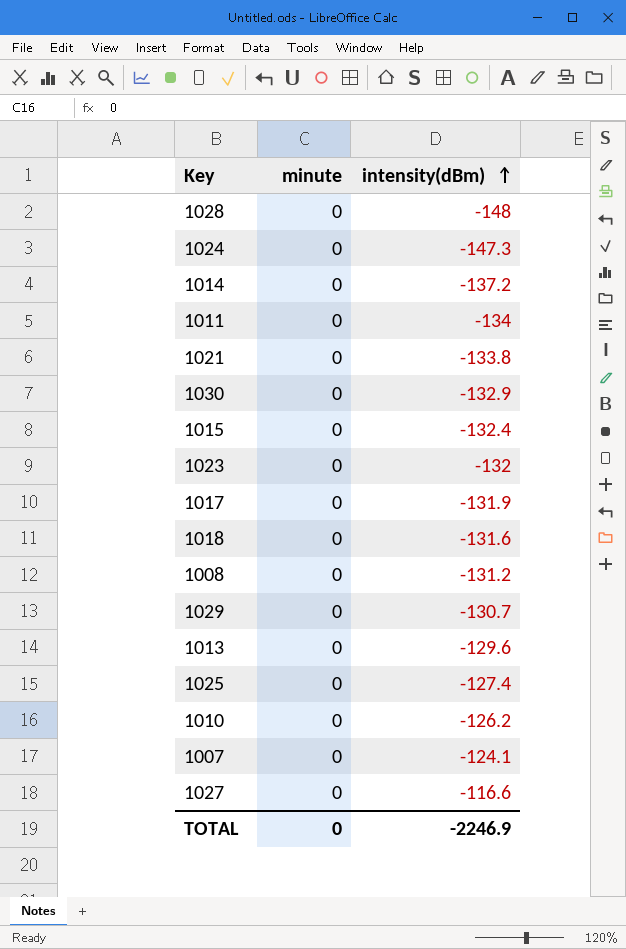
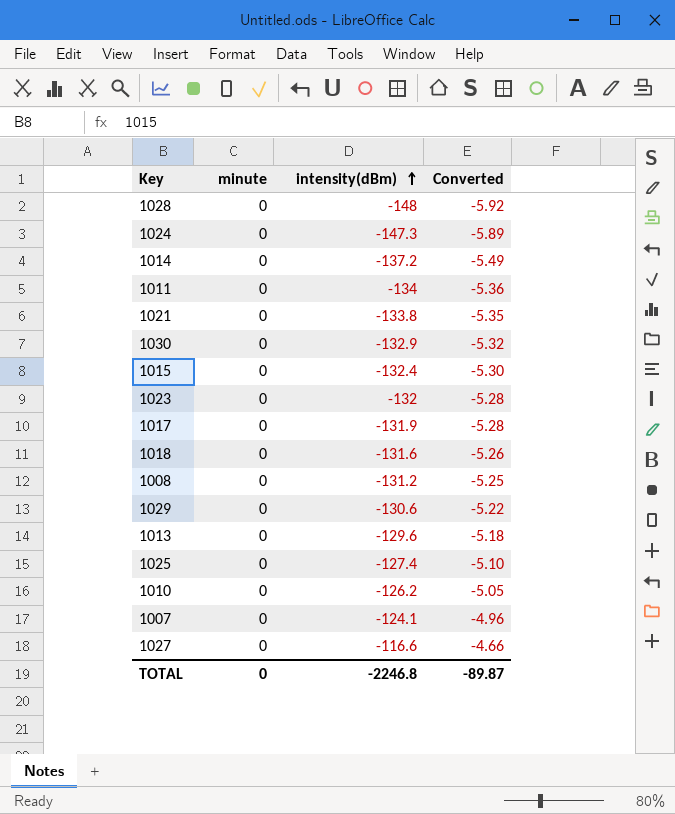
column Converted | formula: none -> [intensity(dBm)] * 0.04
1029 | intensity(dBm): -130.7 -> -130.6
TOTAL | intensity(dBm): -2246.9 -> -2246.8

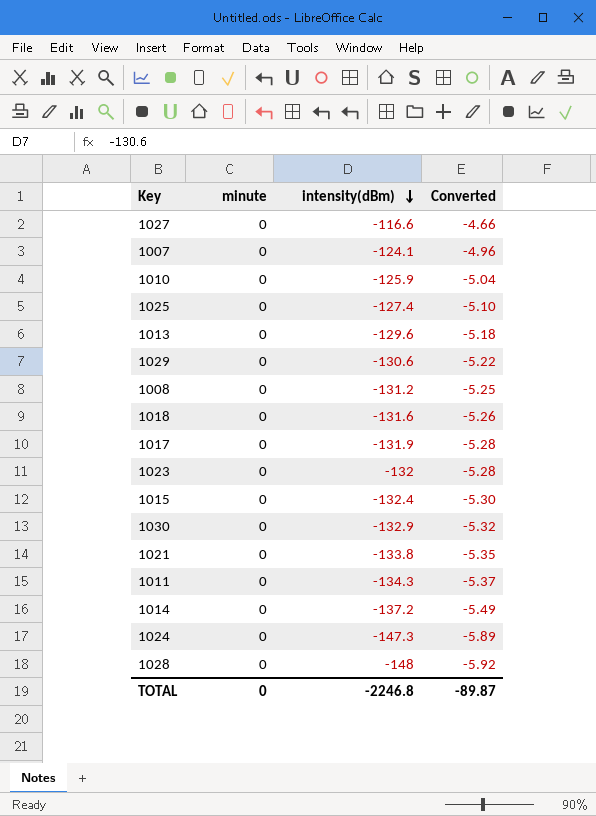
row order: intensity(dBm) ascending -> intensity(dBm) descending
1010 | intensity(dBm): -126.2 -> -125.9
1010 | Converted: -5.05 -> -5.04
1011 | intensity(dBm): -134 -> -134.3
1011 | Converted: -5.36 -> -5.37

